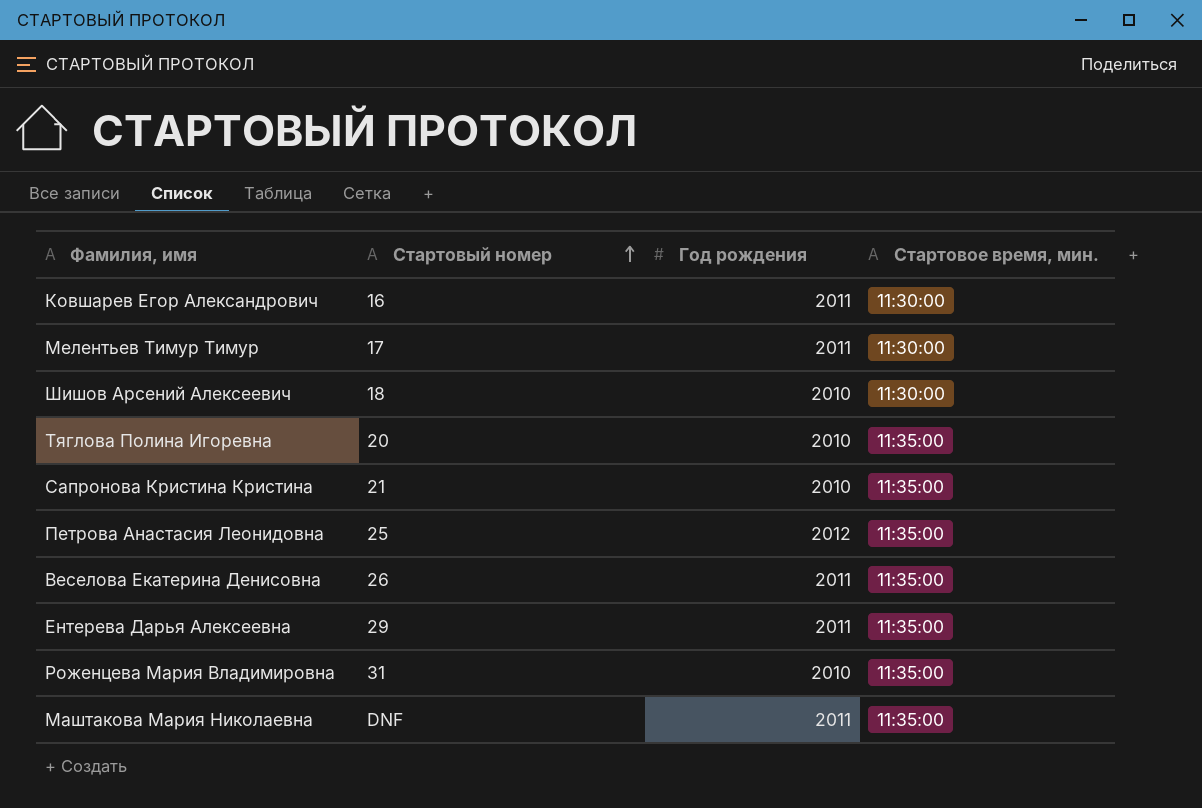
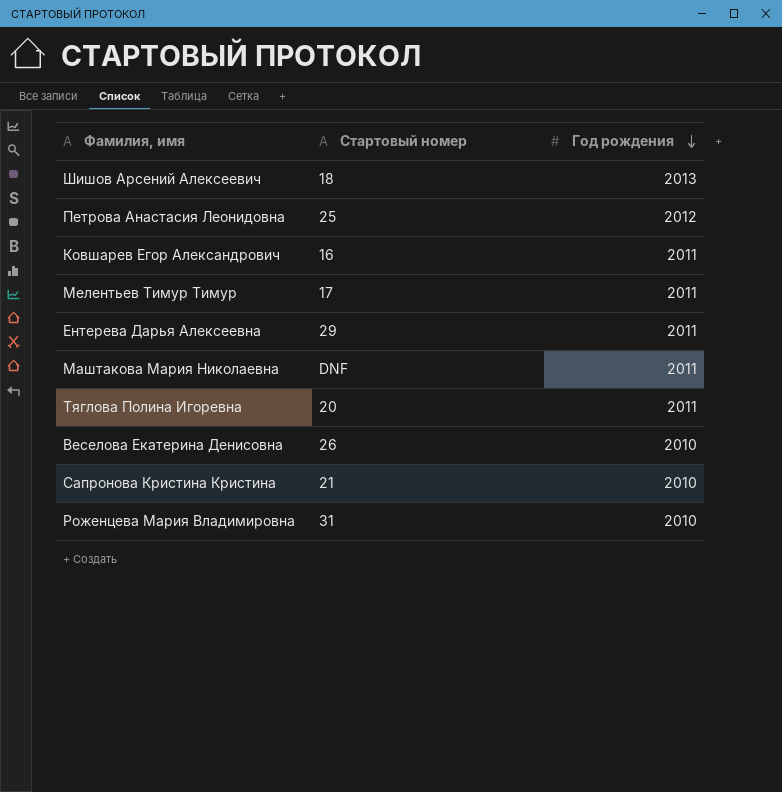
row order: Стартовый номер ascending -> Год рождения descending
column Стартовое время, мин. | position: 4 -> none
Шишов Арсений Алексеевич | Год рождения: 2010 -> 2013
Тяглова Полина Игоревна | Год рождения: 2010 -> 2011
Веселова Екатерина Денисовна | Год рождения: 2011 -> 2010

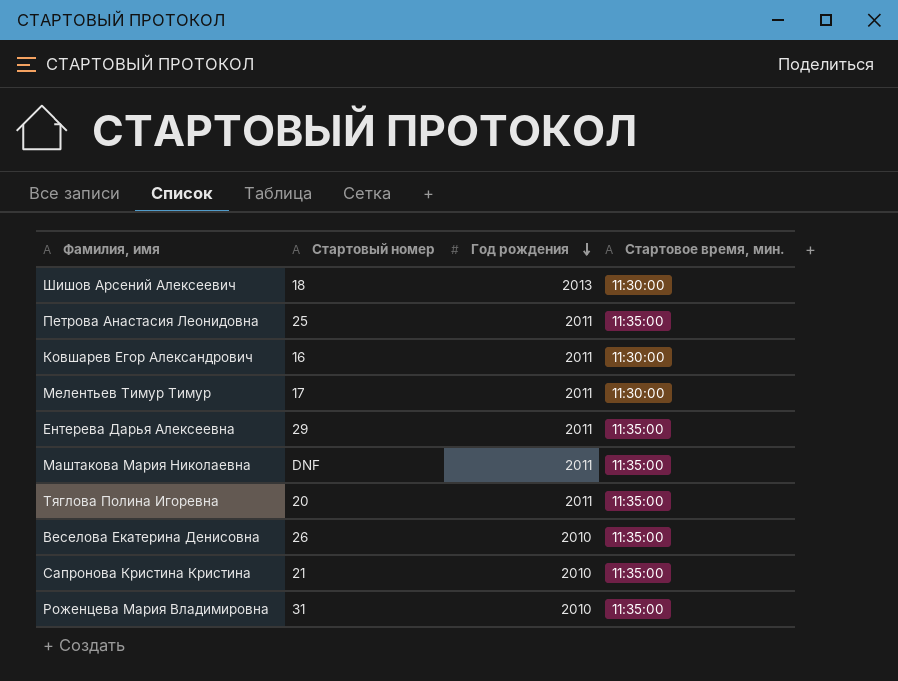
column Стартовое время, мин. | position: none -> 4
Петрова Анастасия Леонидовна | Год рождения: 2012 -> 2011

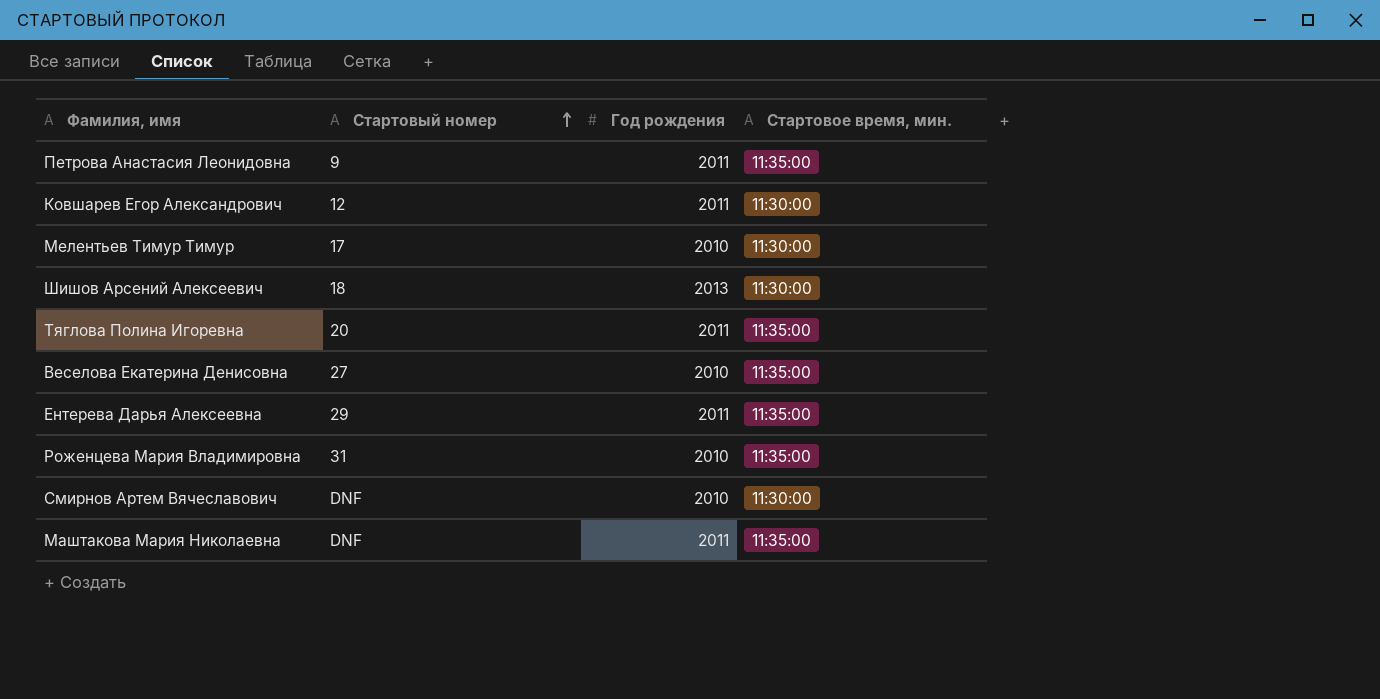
row order: Год рождения descending -> Стартовый номер ascending
row Сапронова Кристина Кристина: 21 | 2010 | 11:35:00 -> none
Петрова Анастасия Леонидовна | Стартовый номер: 25 -> 9
Ковшарев Егор Александрович | Стартовый номер: 16 -> 12
Мелентьев Тимур Тимур | Год рождения: 2011 -> 2010
Веселова Екатерина Денисовна | Стартовый номер: 26 -> 27
row Смирнов Артем Вячеславович: none -> DNF | 2010 | 11:30:00

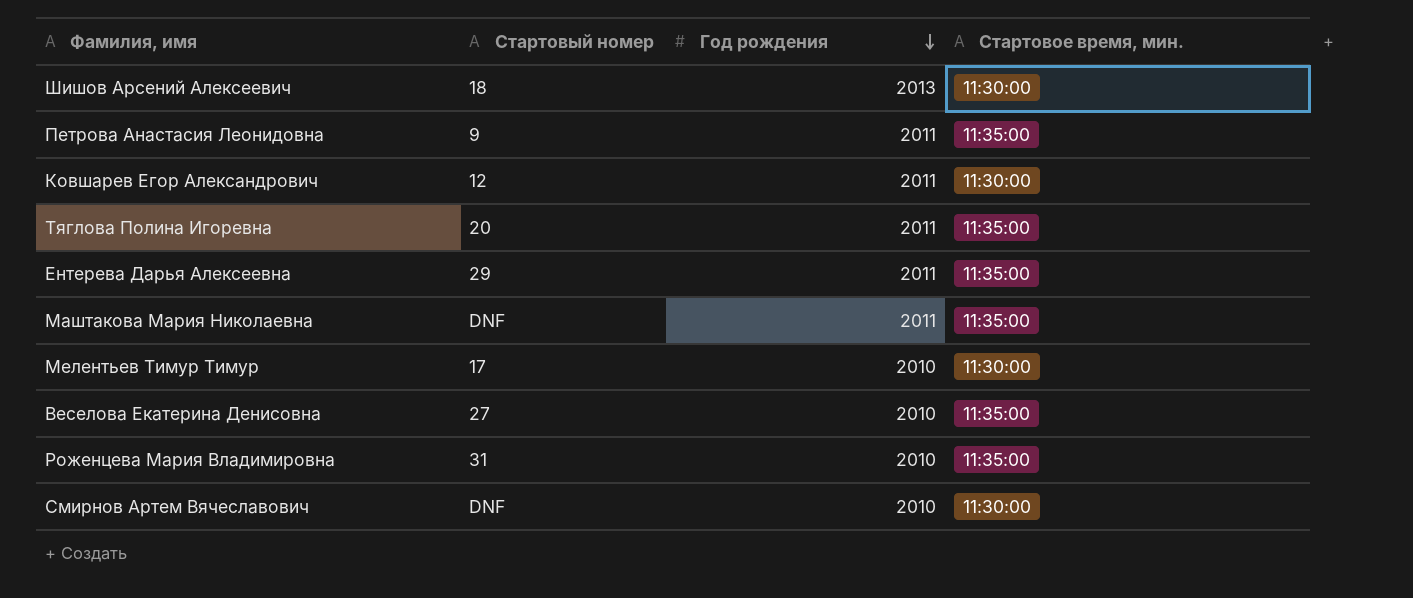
row order: Стартовый номер ascending -> Год рождения descending

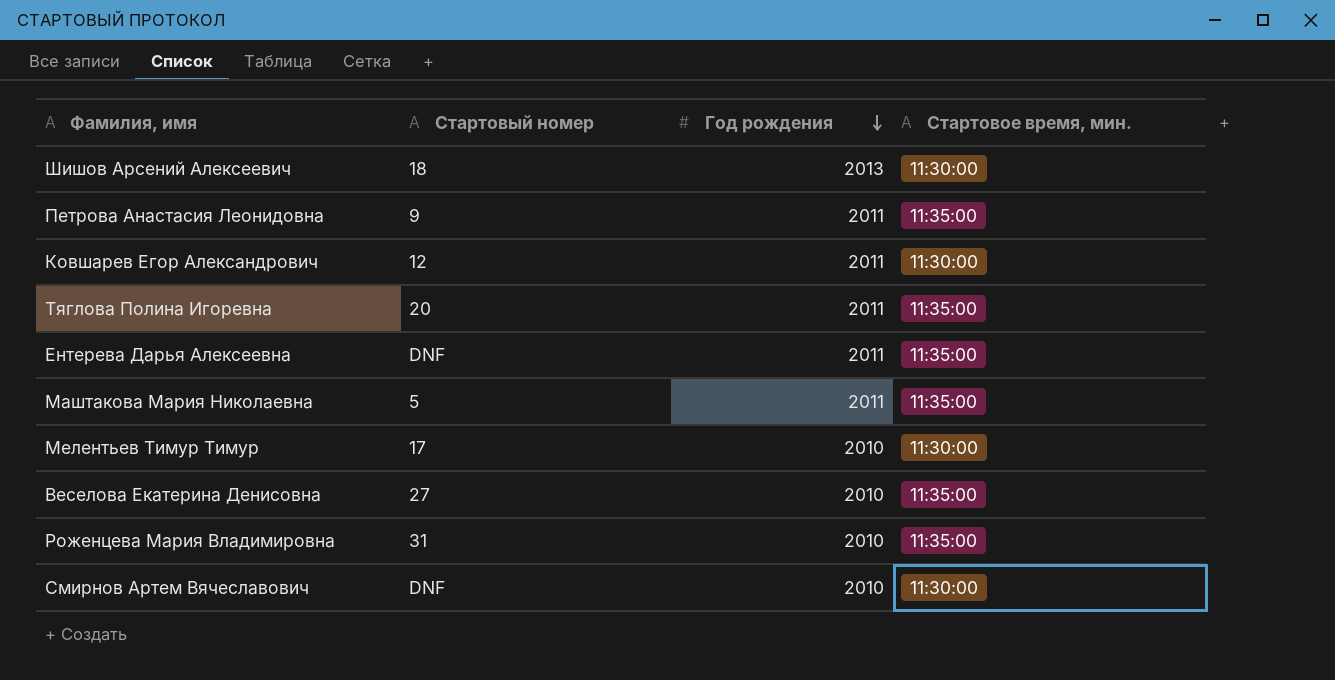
Ентерева Дарья Алексеевна | Стартовый номер: 29 -> DNF
Маштакова Мария Николаевна | Стартовый номер: DNF -> 5

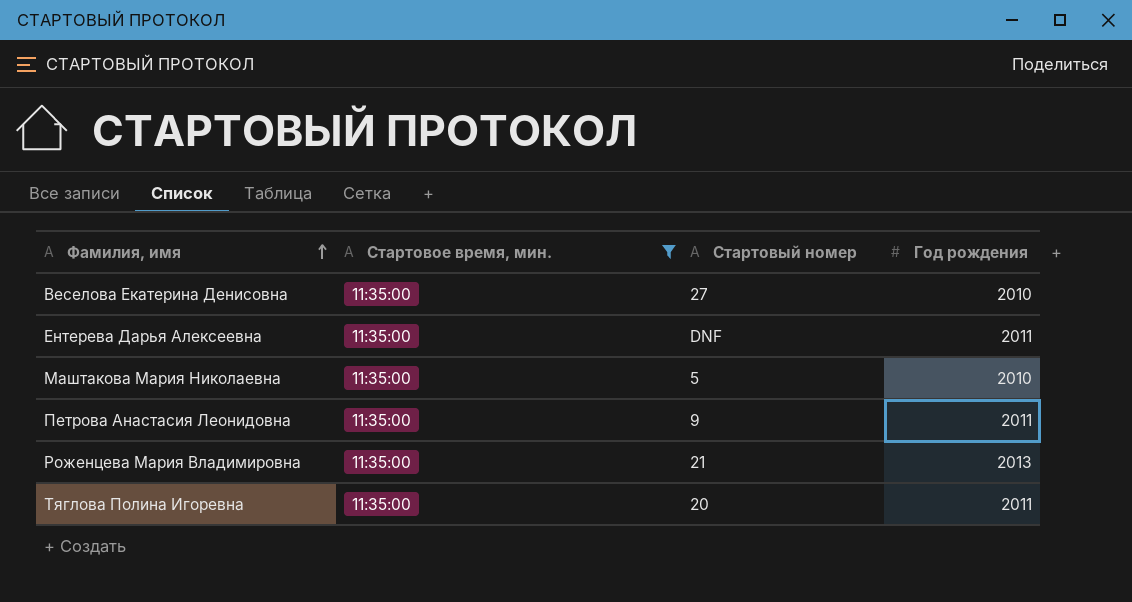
filter: none -> Стартовое время, мин. = 11:35:00
row order: Год рождения descending -> Фамилия, имя ascending
column Стартовое время, мин. | position: 4 -> 2
Маштакова Мария Николаевна | Год рождения: 2011 -> 2010
Роженцева Мария Владимировна | Стартовый номер: 31 -> 21
Роженцева Мария Владимировна | Год рождения: 2010 -> 2013

